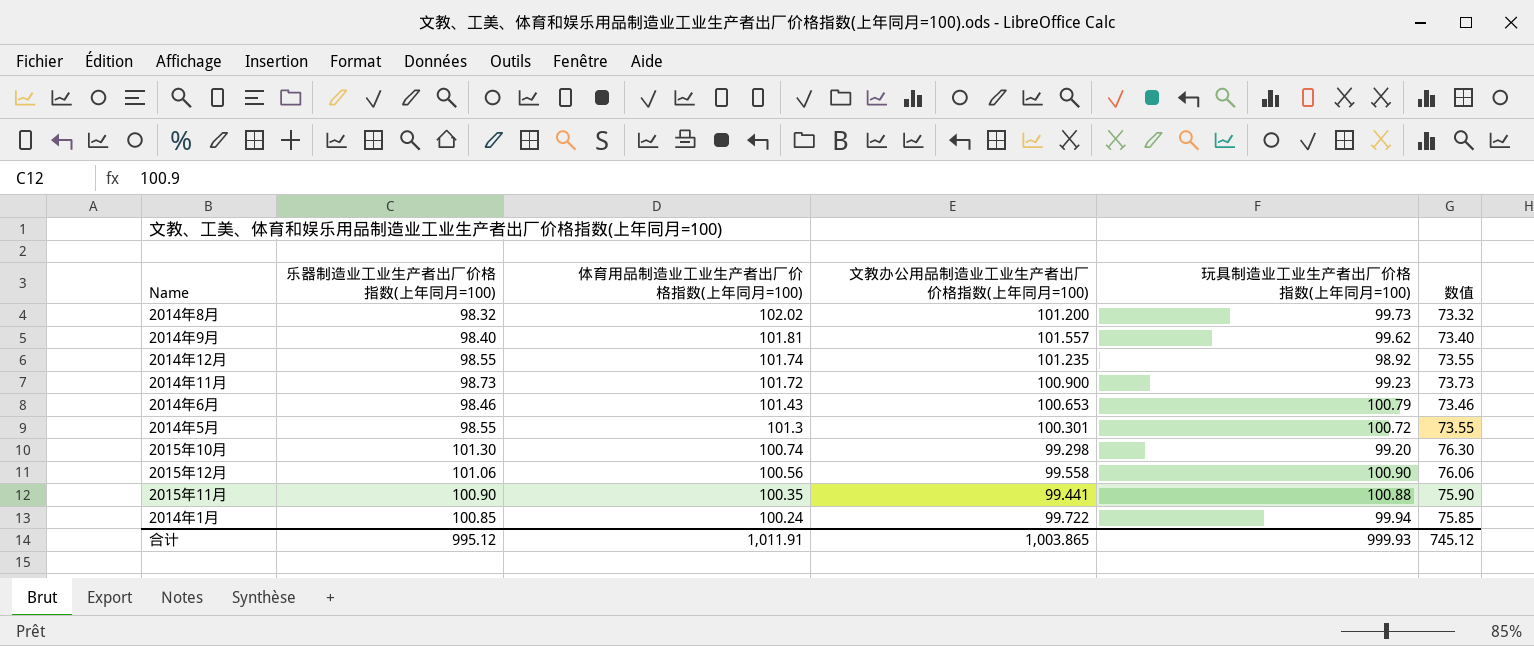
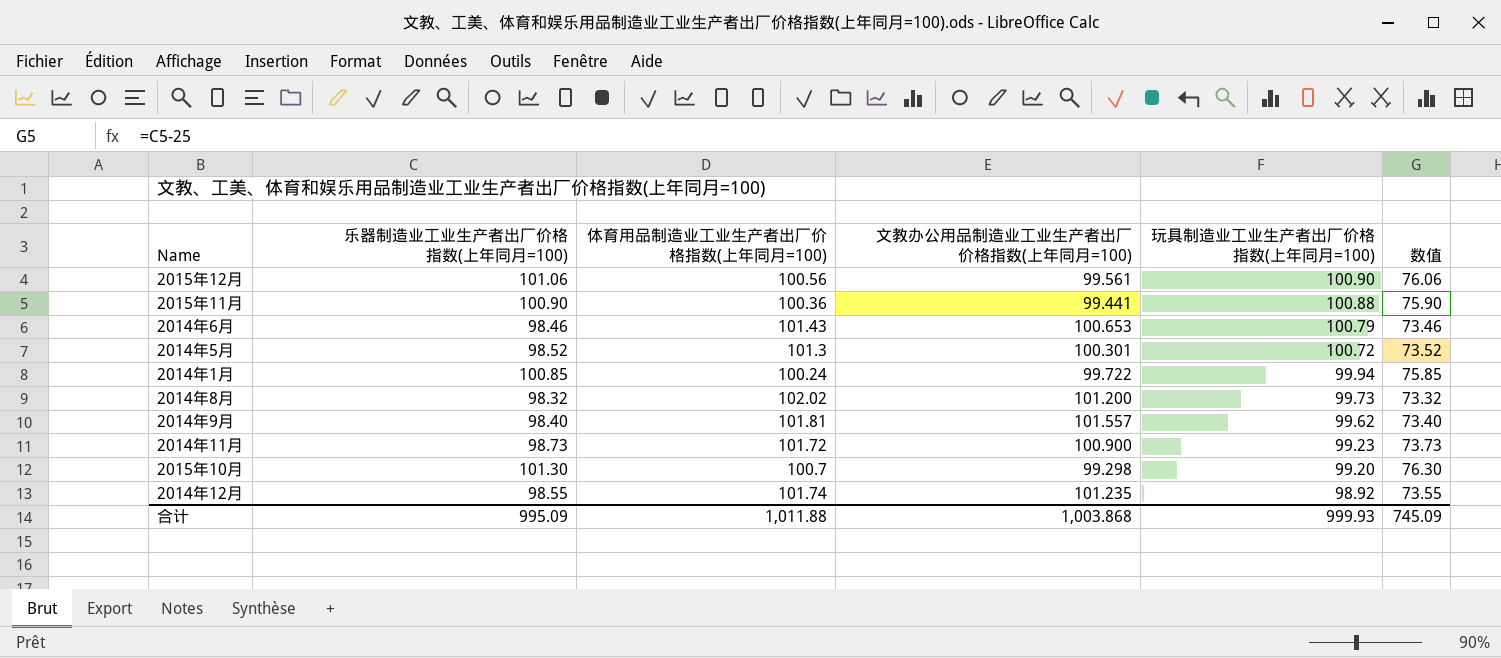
row order: 体育用品制造业工业生产者出厂价格指数(上年同月=100) descending -> 玩具制造业工业生产者出厂价格指数(上年同月=100) descending
2015年12月 | 文教办公用品制造业工业生产者出厂价格指数(上年同月=100): 99.558 -> 99.561
2015年11月 | 体育用品制造业工业生产者出厂价格指数(上年同月=100): 100.35 -> 100.36
2014年5月 | 乐器制造业工业生产者出厂价格指数(上年同月=100): 98.55 -> 98.52
2014年5月 | 数值: 73.55 -> 73.52
2015年10月 | 体育用品制造业工业生产者出厂价格指数(上年同月=100): 100.74 -> 100.7
合计 | 乐器制造业工业生产者出厂价格指数(上年同月=100): 995.12 -> 995.09
合计 | 体育用品制造业工业生产者出厂价格指数(上年同月=100): 1,011.91 -> 1,011.88
合计 | 文教办公用品制造业工业生产者出厂价格指数(上年同月=100): 1,003.865 -> 1,003.868
合计 | 数值: 745.12 -> 745.09

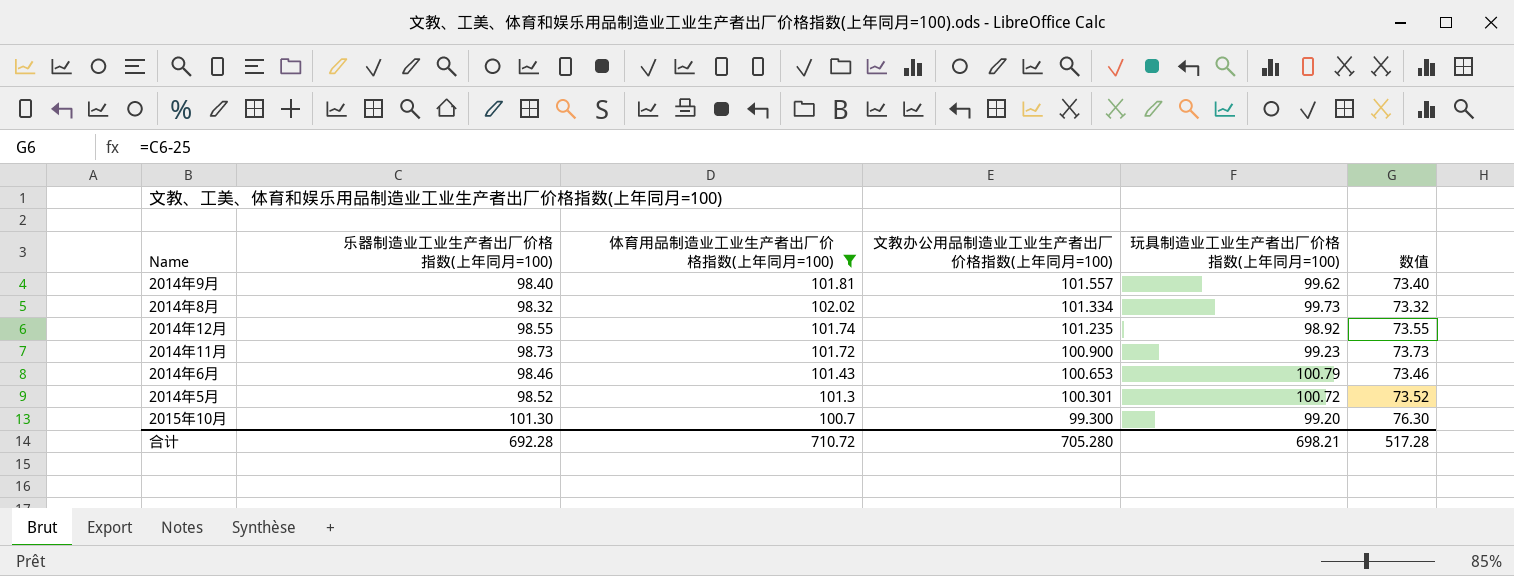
filter: none -> 体育用品制造业工业生产者出厂价格指数(上年同月=100) >= 100.7
row order: 玩具制造业工业生产者出厂价格指数(上年同月=100) descending -> 文教办公用品制造业工业生产者出厂价格指数(上年同月=100) descending
2014年8月 | 文教办公用品制造业工业生产者出厂价格指数(上年同月=100): 101.200 -> 101.334
2015年10月 | 文教办公用品制造业工业生产者出厂价格指数(上年同月=100): 99.298 -> 99.300
合计 | 乐器制造业工业生产者出厂价格指数(上年同月=100): 995.09 -> 692.28
合计 | 体育用品制造业工业生产者出厂价格指数(上年同月=100): 1,011.88 -> 710.72
合计 | 文教办公用品制造业工业生产者出厂价格指数(上年同月=100): 1,003.868 -> 705.280
合计 | 玩具制造业工业生产者出厂价格指数(上年同月=100): 999.93 -> 698.21
合计 | 数值: 745.09 -> 517.28

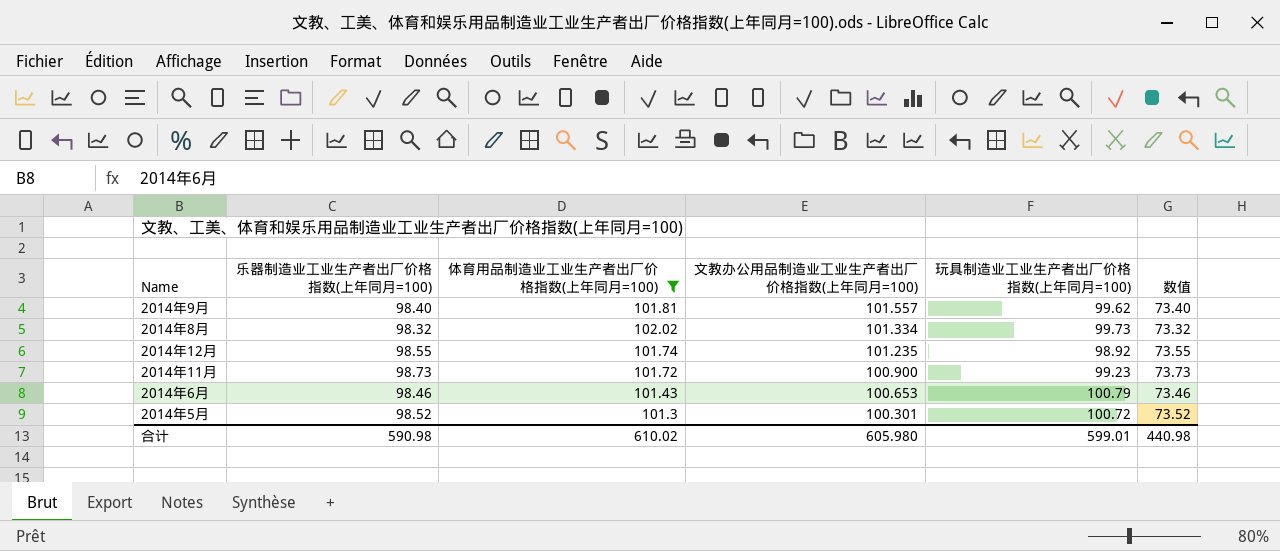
row 2015年10月: 101.30 | 100.7 | 99.300 | 99.20 | 76.30 -> none
合计 | 乐器制造业工业生产者出厂价格指数(上年同月=100): 692.28 -> 590.98
合计 | 体育用品制造业工业生产者出厂价格指数(上年同月=100): 710.72 -> 610.02
合计 | 文教办公用品制造业工业生产者出厂价格指数(上年同月=100): 705.280 -> 605.980
合计 | 玩具制造业工业生产者出厂价格指数(上年同月=100): 698.21 -> 599.01
合计 | 数值: 517.28 -> 440.98

